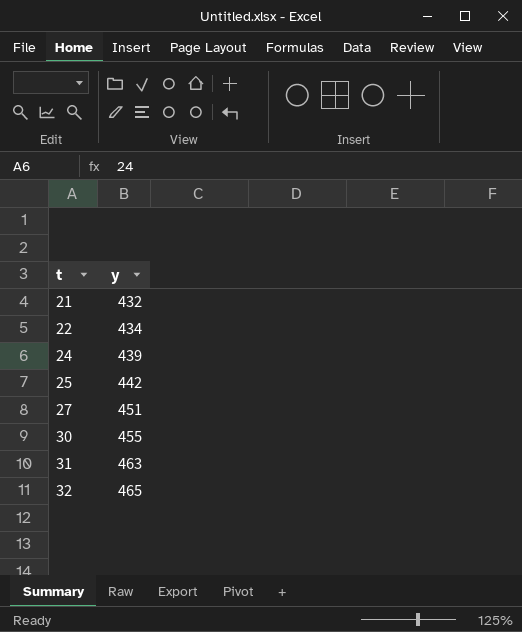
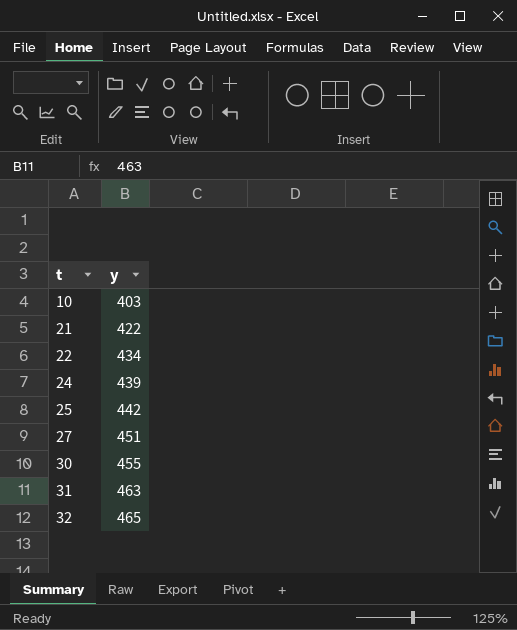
row 10: none -> 403
21 | y: 432 -> 422

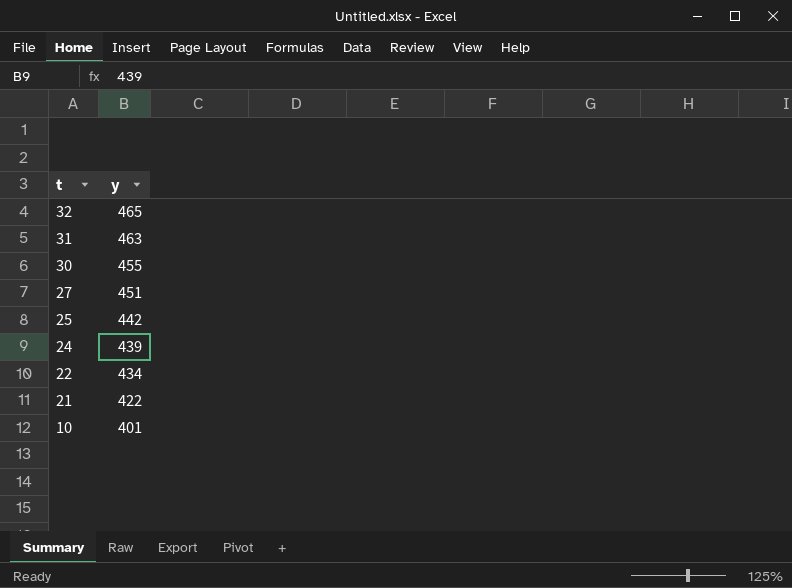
row order: t ascending -> t descending
10 | y: 403 -> 401

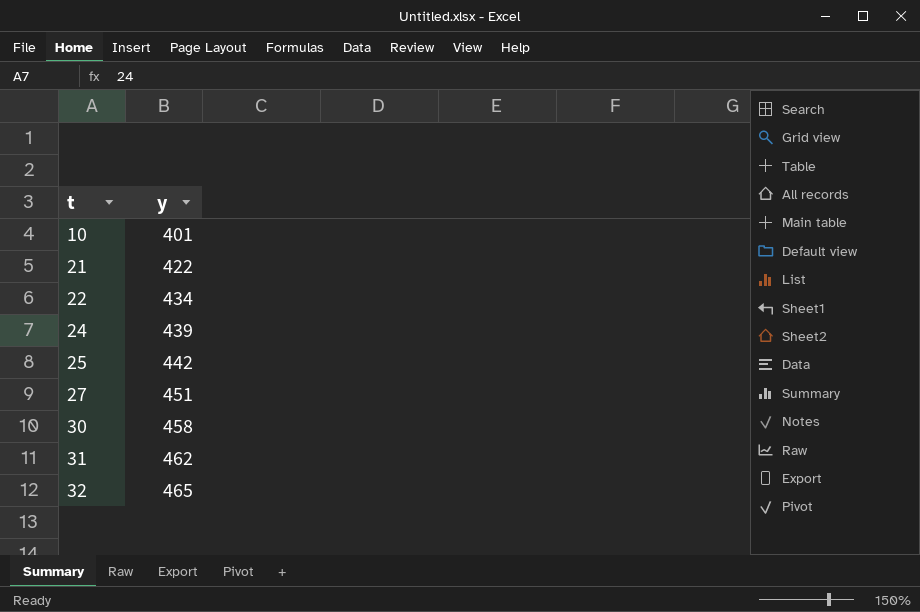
row order: t descending -> t ascending
30 | y: 455 -> 458
31 | y: 463 -> 462

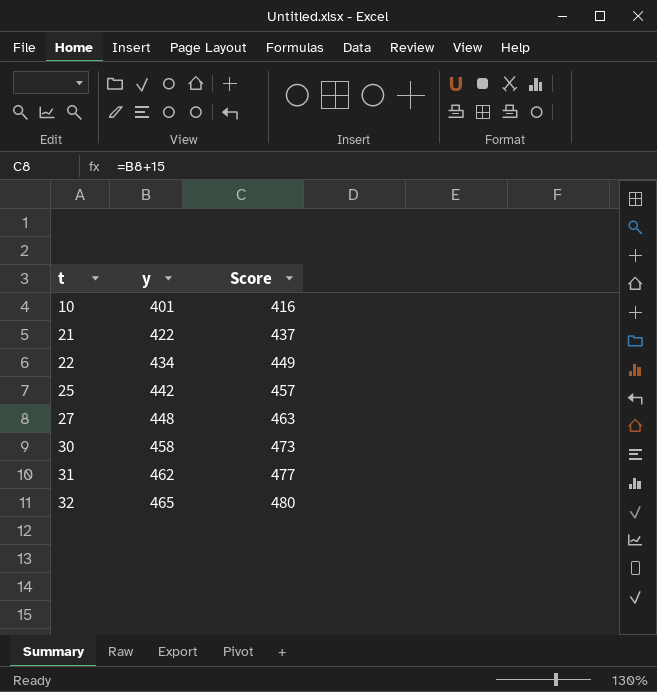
column Score | formula: none -> [y] + 15
row 24: 439 -> none
27 | y: 451 -> 448

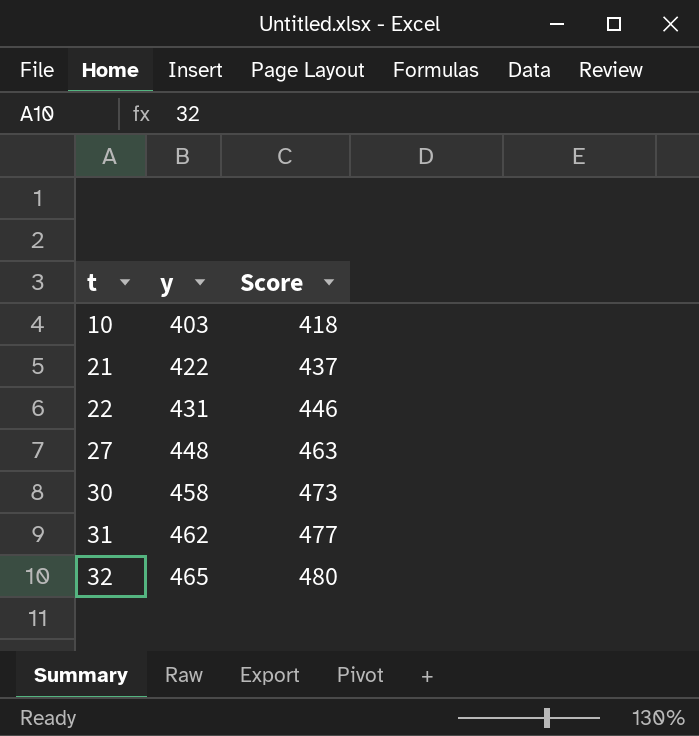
row 25: 442 | 457 -> none
10 | y: 401 -> 403
10 | Score: 416 -> 418
22 | y: 434 -> 431
22 | Score: 449 -> 446

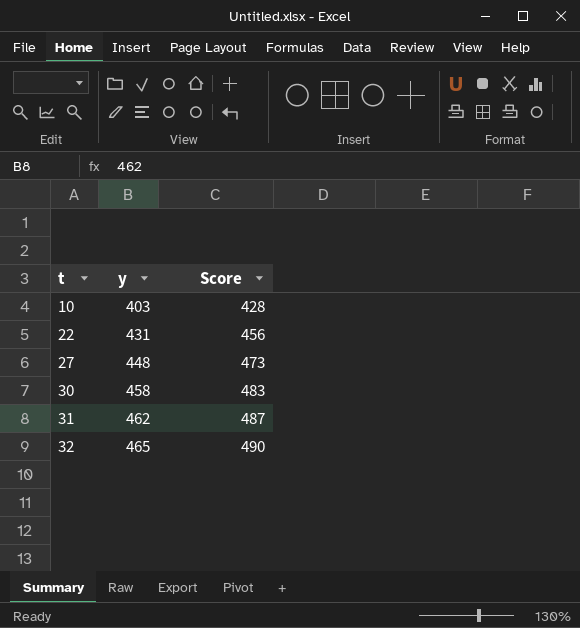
column Score | formula: [y] + 15 -> [y] + 25
row 21: 422 | 437 -> none

